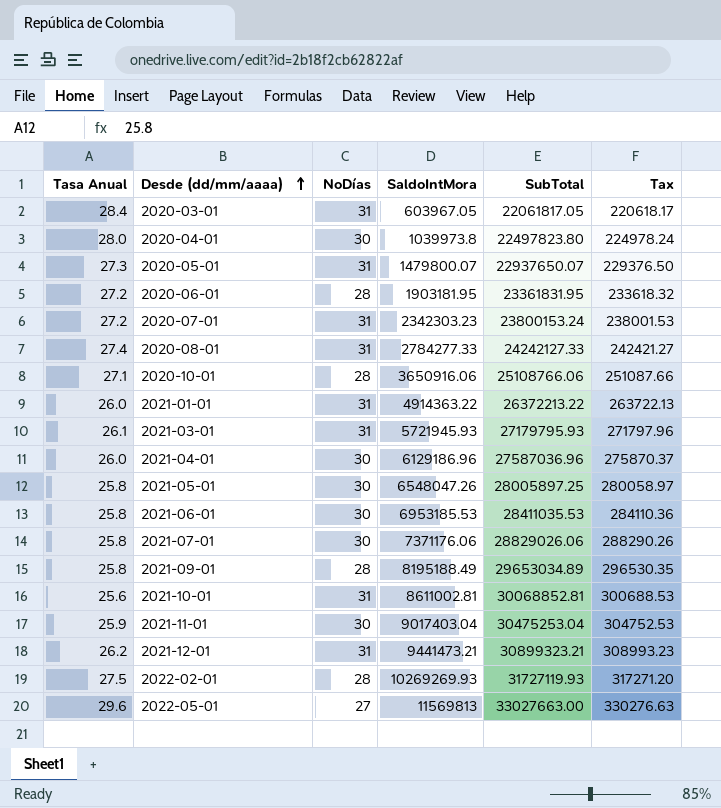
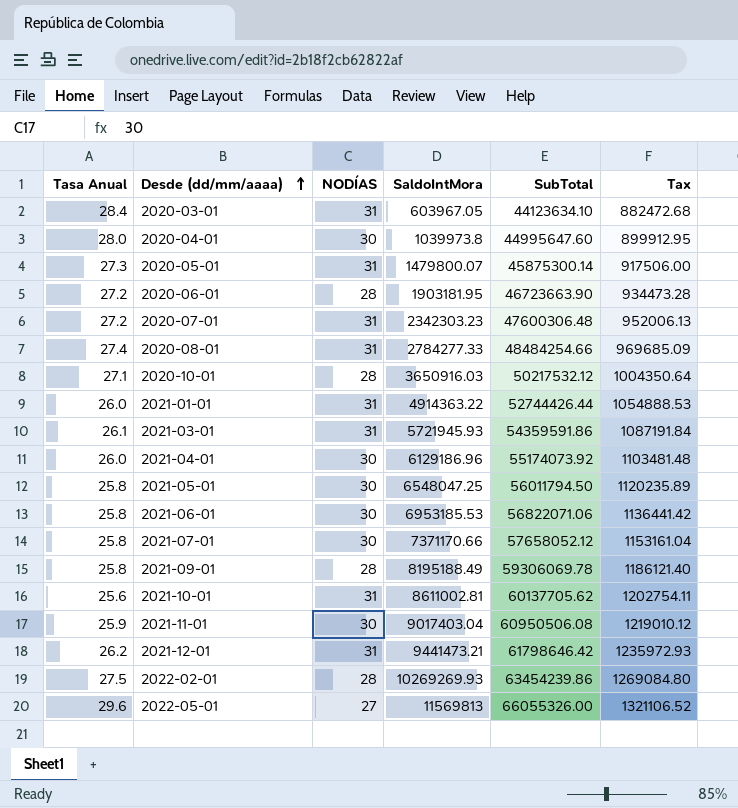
column name: NoDías -> NODÍAS
column Tax | formula: [SubTotal] * 0.01 -> [SubTotal] * 0.02
2020-03-01 | SubTotal: 22061817.05 -> 44123634.10
2020-04-01 | SubTotal: 22497823.80 -> 44995647.60
2020-05-01 | SubTotal: 22937650.07 -> 45875300.14
2020-06-01 | SubTotal: 23361831.95 -> 46723663.90
2020-07-01 | SubTotal: 23800153.24 -> 47600306.48
2020-08-01 | SubTotal: 24242127.33 -> 48484254.66
2020-10-01 | SaldoIntMora: 3650916.06 -> 3650916.03
2020-10-01 | SubTotal: 25108766.06 -> 50217532.12
2021-01-01 | SubTotal: 26372213.22 -> 52744426.44
2021-03-01 | SubTotal: 27179795.93 -> 54359591.86
2021-04-01 | SubTotal: 27587036.96 -> 55174073.92
2021-05-01 | SaldoIntMora: 6548047.26 -> 6548047.25
2021-05-01 | SubTotal: 28005897.25 -> 56011794.50
2021-06-01 | SubTotal: 28411035.53 -> 56822071.06
2021-07-01 | SaldoIntMora: 7371176.06 -> 7371170.66
2021-07-01 | SubTotal: 28829026.06 -> 57658052.12
2021-09-01 | SubTotal: 29653034.89 -> 59306069.78
2021-10-01 | SubTotal: 30068852.81 -> 60137705.62
2021-11-01 | SubTotal: 30475253.04 -> 60950506.08
2021-12-01 | SubTotal: 30899323.21 -> 61798646.42
2022-02-01 | SubTotal: 31727119.93 -> 63454239.86
2022-05-01 | SubTotal: 33027663.00 -> 66055326.00

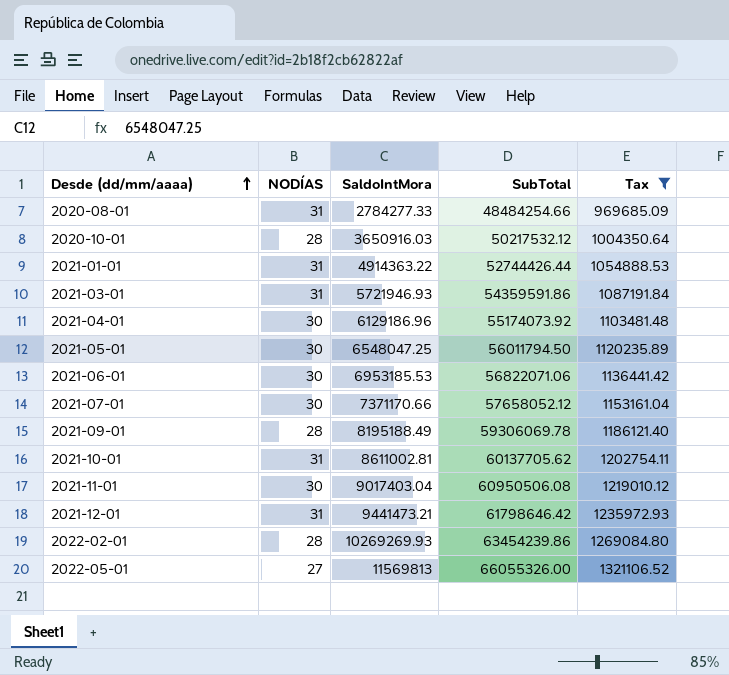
filter: none -> Tax >= 969685.09
column Tasa Anual | position: 1 -> none
2021-03-01 | SaldoIntMora: 5721945.93 -> 5721946.93

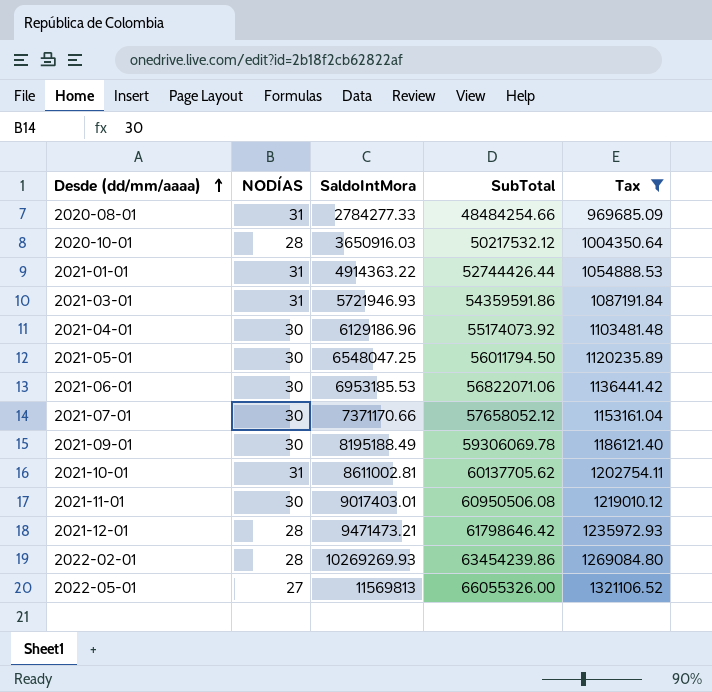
2021-09-01 | NODÍAS: 28 -> 30
2021-11-01 | SaldoIntMora: 9017403.04 -> 9017403.01
2021-12-01 | NODÍAS: 31 -> 28
2021-12-01 | SaldoIntMora: 9441473.21 -> 9471473.21

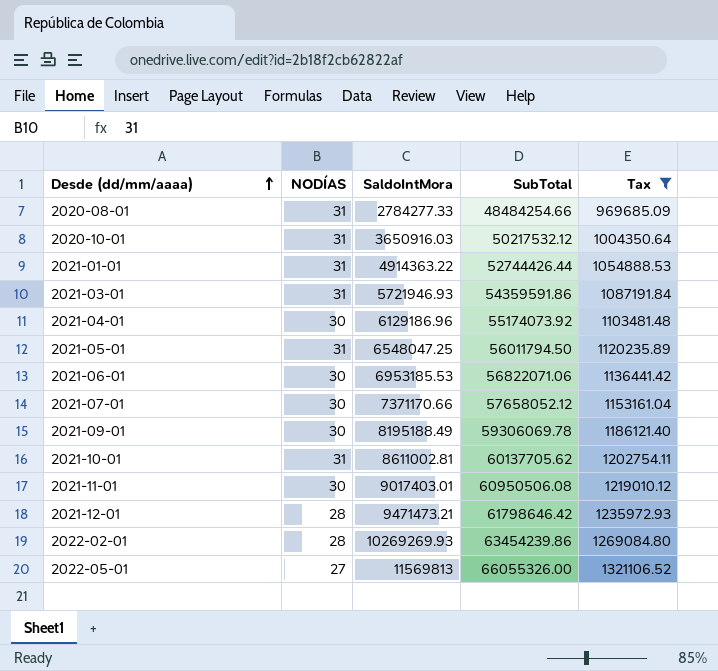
2020-10-01 | NODÍAS: 28 -> 31
2021-05-01 | NODÍAS: 30 -> 31

